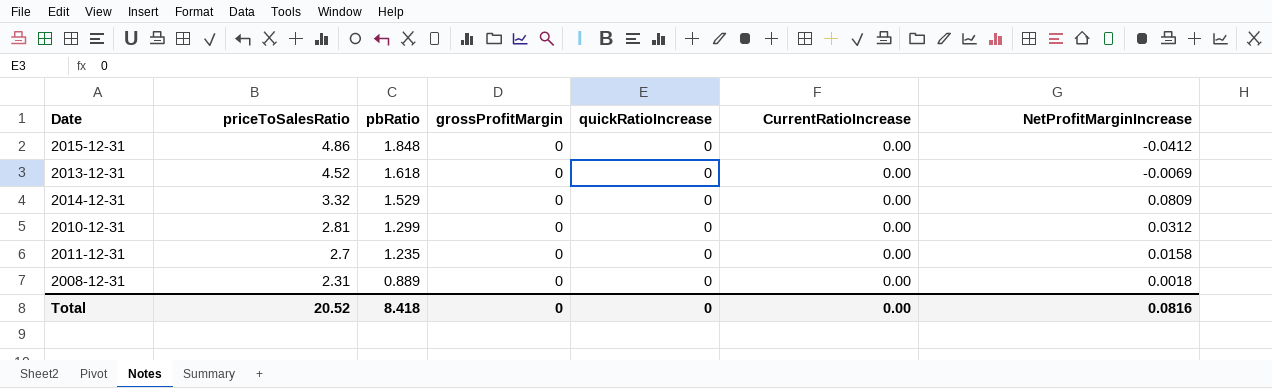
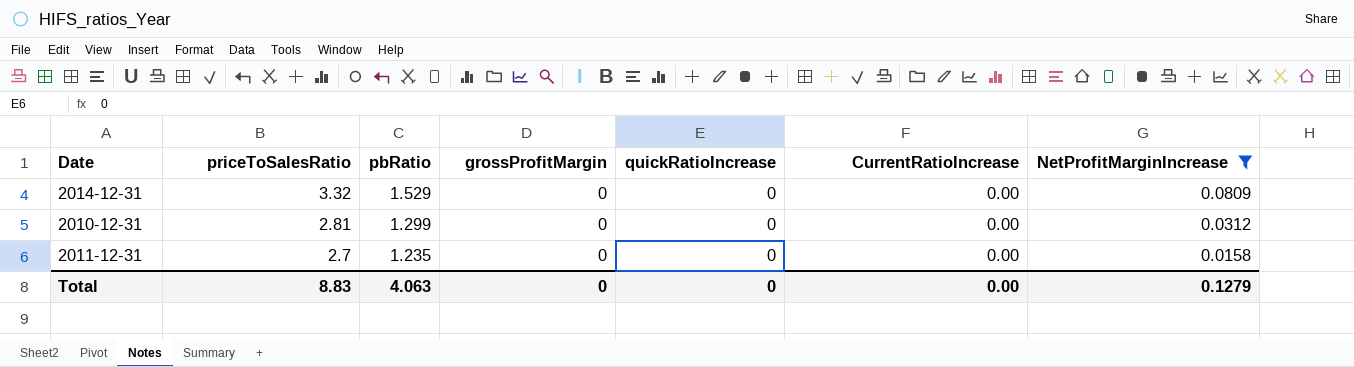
filter: none -> NetProfitMarginIncrease >= 0.0158
Total | priceToSalesRatio: 20.52 -> 8.83
Total | pbRatio: 8.418 -> 4.063
Total | NetProfitMarginIncrease: 0.0816 -> 0.1279

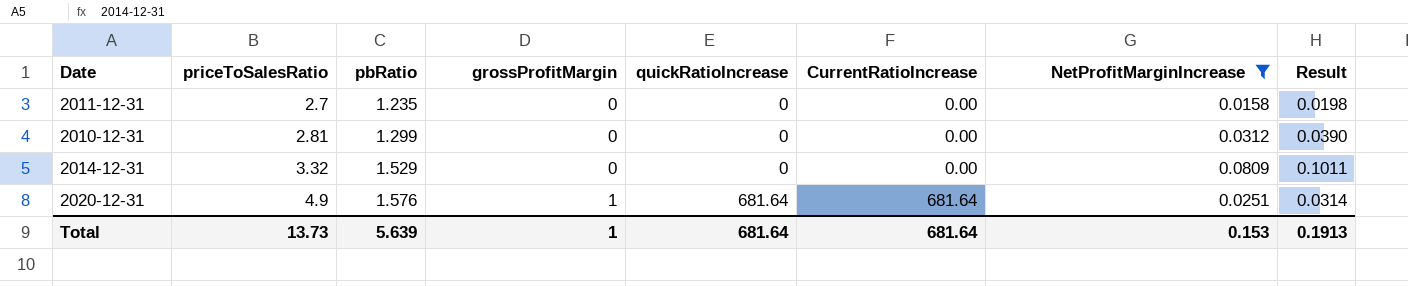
row order: priceToSalesRatio descending -> priceToSalesRatio ascending
column Result | formula: none -> [NetProfitMarginIncrease] * 1.25
row 2020-12-31: none -> 4.9 | 1.576 | 1 | 681.64 | 681.64 | 0.0251 | 0.0314
Total | priceToSalesRatio: 8.83 -> 13.73
Total | pbRatio: 4.063 -> 5.639
Total | grossProfitMargin: 0 -> 1
Total | quickRatioIncrease: 0 -> 681.64
Total | CurrentRatioIncrease: 0.00 -> 681.64
Total | NetProfitMarginIncrease: 0.1279 -> 0.153

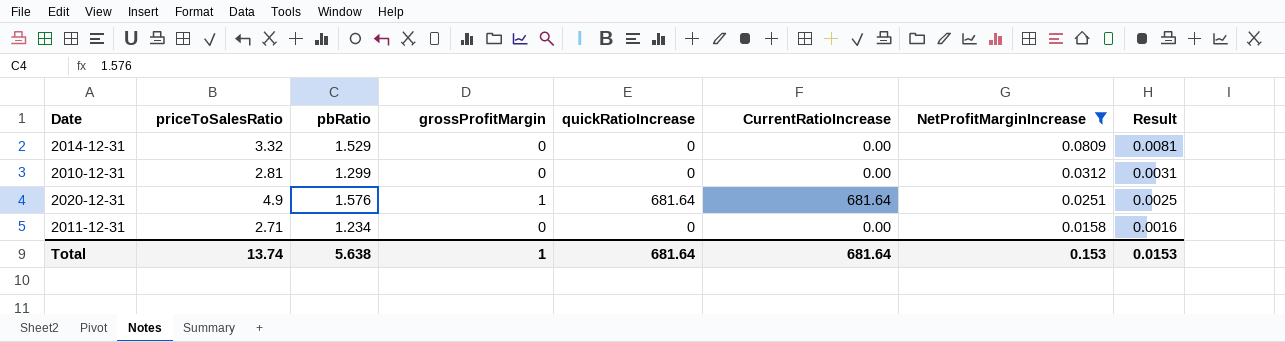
row order: priceToSalesRatio ascending -> NetProfitMarginIncrease descending
column Result | formula: [NetProfitMarginIncrease] * 1.25 -> [NetProfitMarginIncrease] * 0.1
2011-12-31 | priceToSalesRatio: 2.7 -> 2.71
2011-12-31 | pbRatio: 1.235 -> 1.234
Total | priceToSalesRatio: 13.73 -> 13.74
Total | pbRatio: 5.639 -> 5.638
Total | Result: 0.1913 -> 0.0153

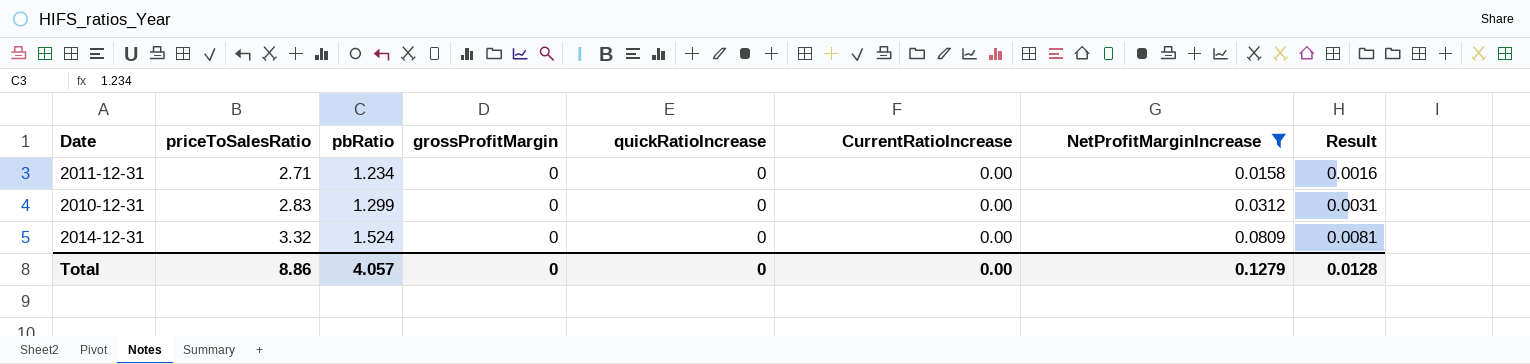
row order: NetProfitMarginIncrease descending -> priceToSalesRatio ascending
row 2020-12-31: 4.9 | 1.576 | 1 | 681.64 | 681.64 | 0.0251 | 0.0025 -> none
2010-12-31 | priceToSalesRatio: 2.81 -> 2.83
2014-12-31 | pbRatio: 1.529 -> 1.524
Total | priceToSalesRatio: 13.74 -> 8.86
Total | pbRatio: 5.638 -> 4.057
Total | grossProfitMargin: 1 -> 0
Total | quickRatioIncrease: 681.64 -> 0
Total | CurrentRatioIncrease: 681.64 -> 0.00
Total | NetProfitMarginIncrease: 0.153 -> 0.1279
Total | Result: 0.0153 -> 0.0128

